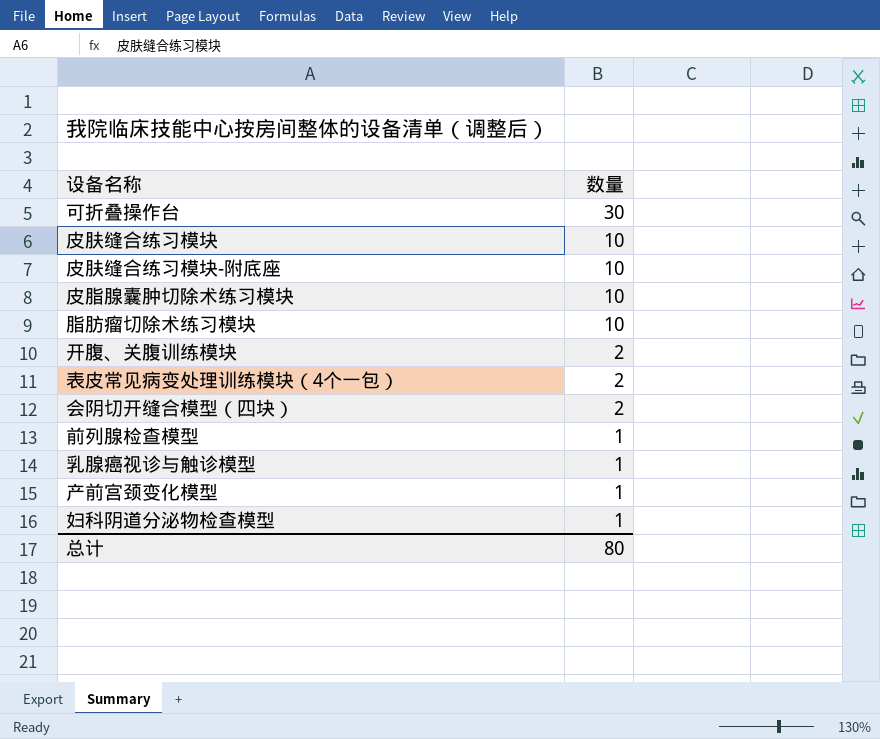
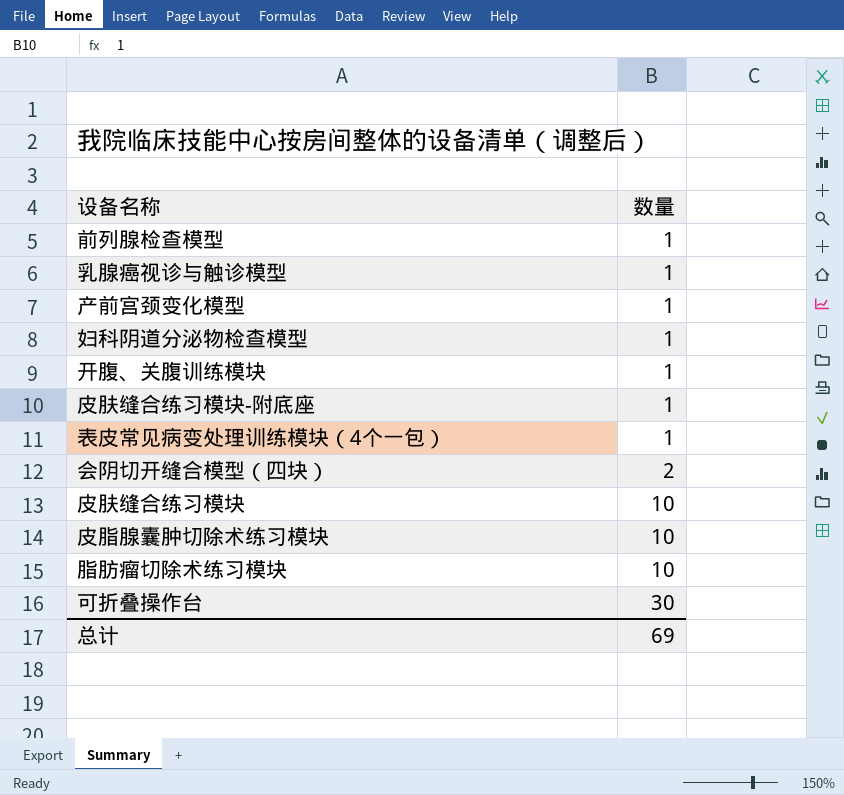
row order: 数量 descending -> 数量 ascending
开腹、关腹训练模块 | 数量: 2 -> 1
皮肤缝合练习模块-附底座 | 数量: 10 -> 1
表皮常见病变处理训练模块（4个一包） | 数量: 2 -> 1
总计 | 数量: 80 -> 69

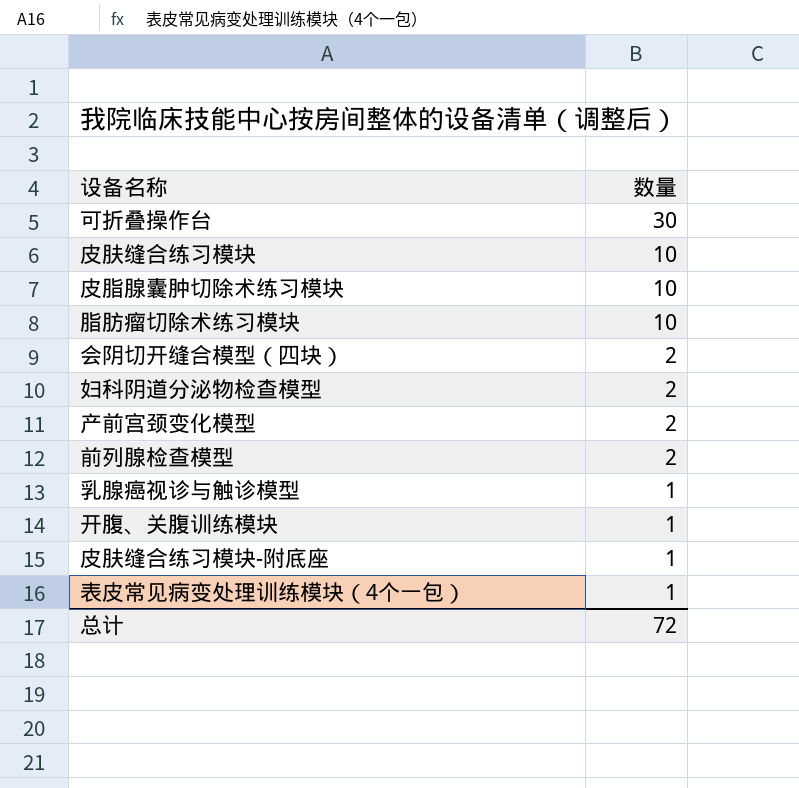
row order: 数量 ascending -> 数量 descending
妇科阴道分泌物检查模型 | 数量: 1 -> 2
产前宫颈变化模型 | 数量: 1 -> 2
前列腺检查模型 | 数量: 1 -> 2
总计 | 数量: 69 -> 72

